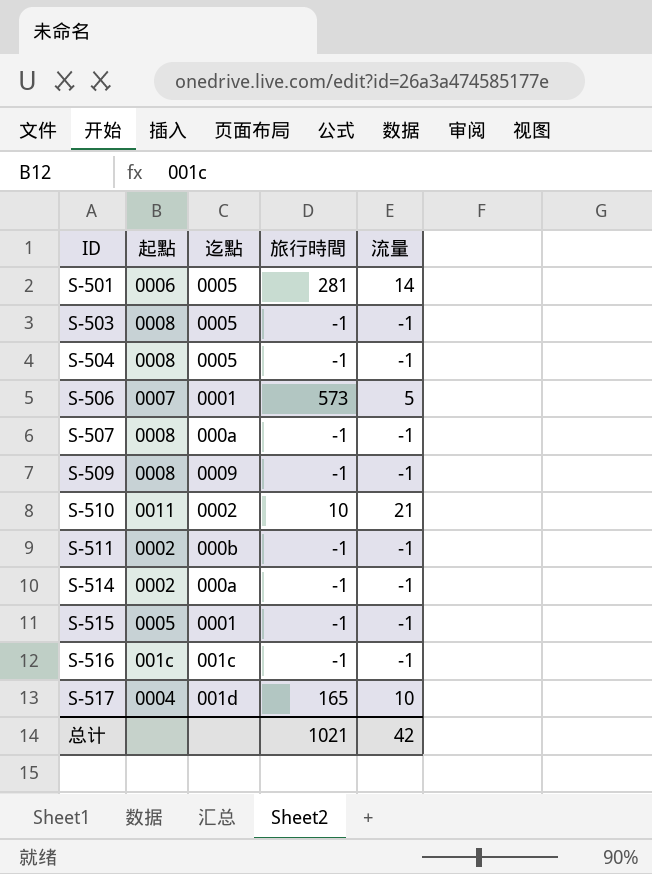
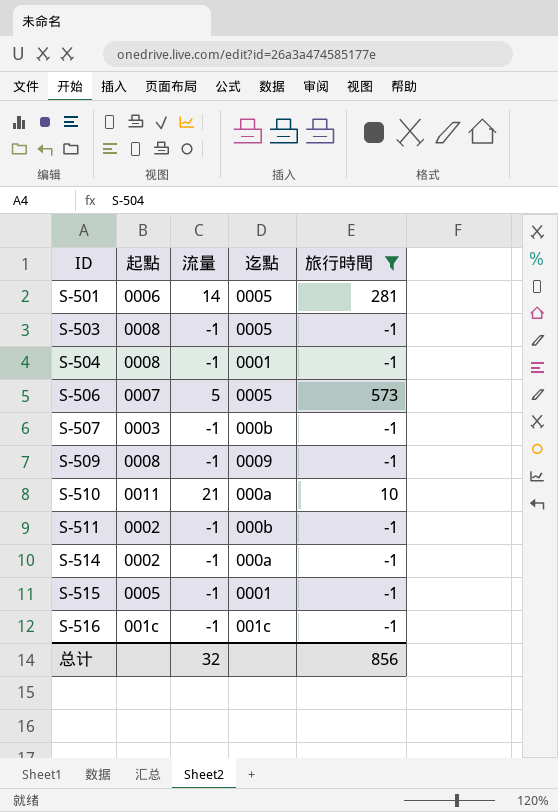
filter: none -> 旅行時間 != 165
column 流量 | position: 5 -> 3
S-504 | 迄點: 0005 -> 0001
S-506 | 迄點: 0001 -> 0005
S-507 | 起點: 0008 -> 0003
S-507 | 迄點: 000a -> 000b
S-510 | 迄點: 0002 -> 000a
总计 | 流量: 42 -> 32
总计 | 旅行時間: 1021 -> 856

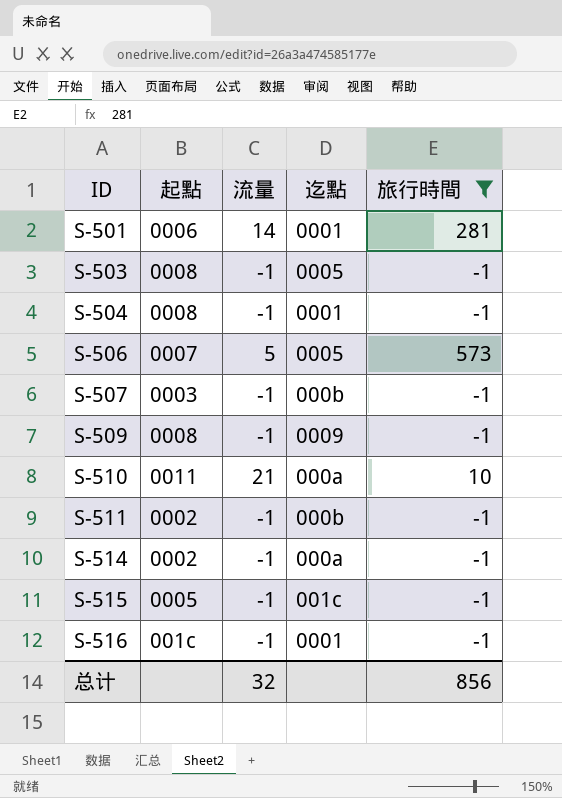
S-501 | 迄點: 0005 -> 0001
S-515 | 迄點: 0001 -> 001c
S-516 | 迄點: 001c -> 0001

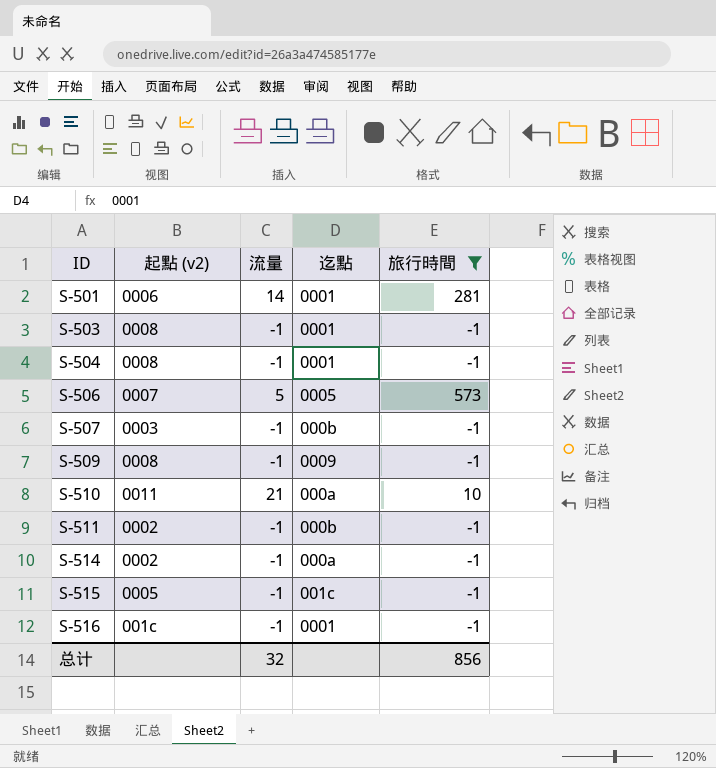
column name: 起點 -> 起點 (v2)
S-503 | 迄點: 0005 -> 0001

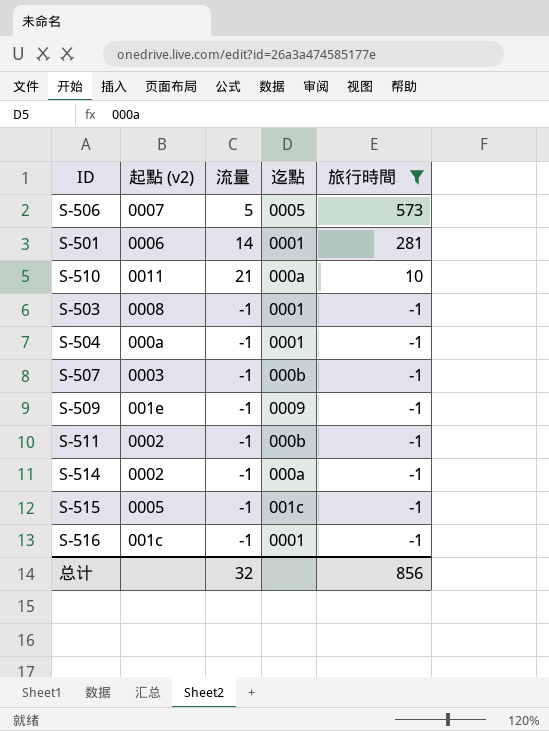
row order: ID ascending -> 旅行時間 descending
S-504 | 起點 (v2): 0008 -> 000a
S-509 | 起點 (v2): 0008 -> 001e

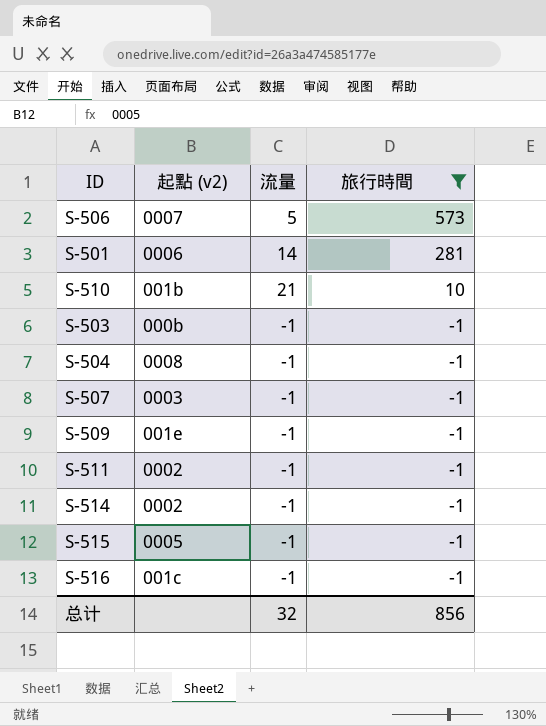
column 迄點 | position: 4 -> none
S-510 | 起點 (v2): 0011 -> 001b
S-503 | 起點 (v2): 0008 -> 000b
S-504 | 起點 (v2): 000a -> 0008

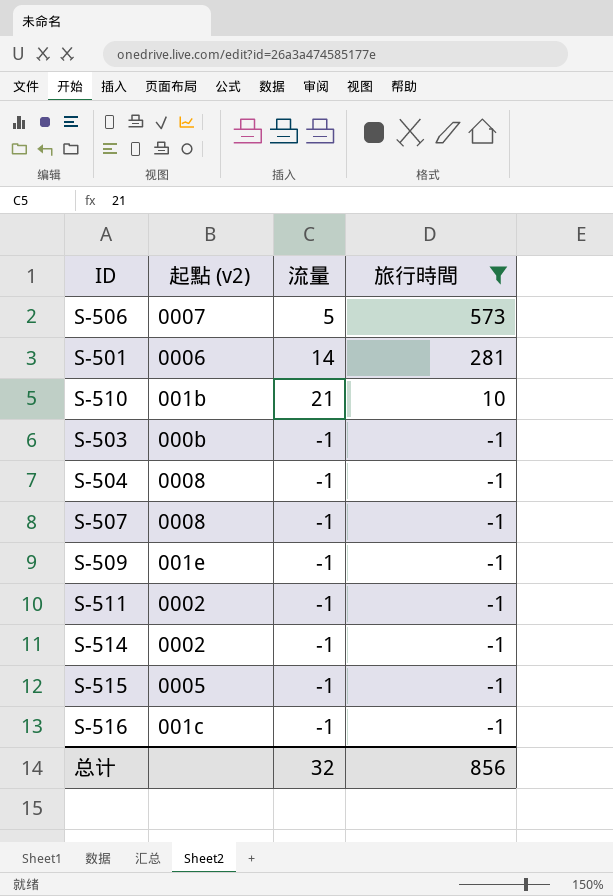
S-507 | 起點 (v2): 0003 -> 0008

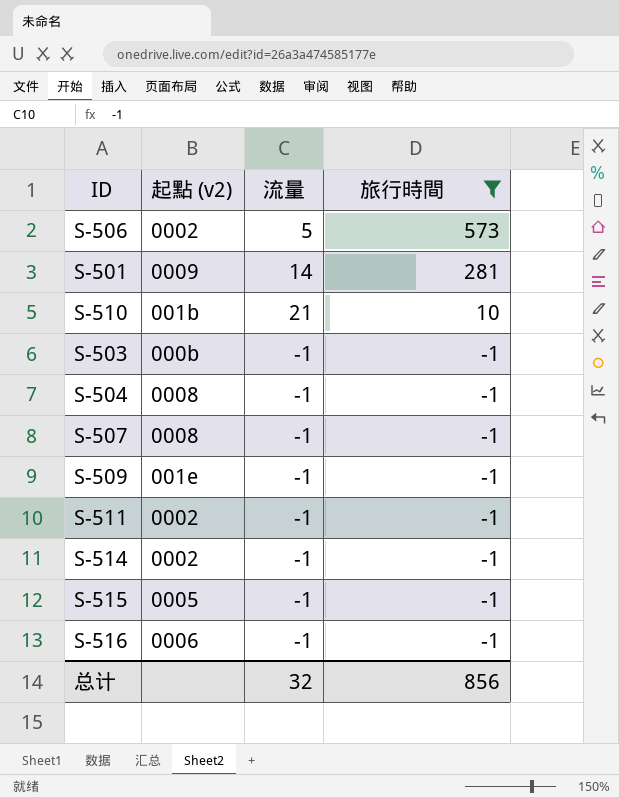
S-506 | 起點 (v2): 0007 -> 0002
S-501 | 起點 (v2): 0006 -> 0009
S-516 | 起點 (v2): 001c -> 0006

